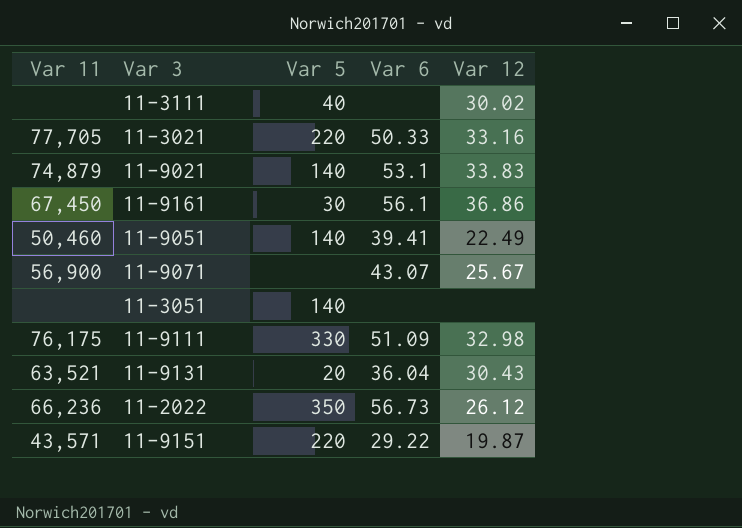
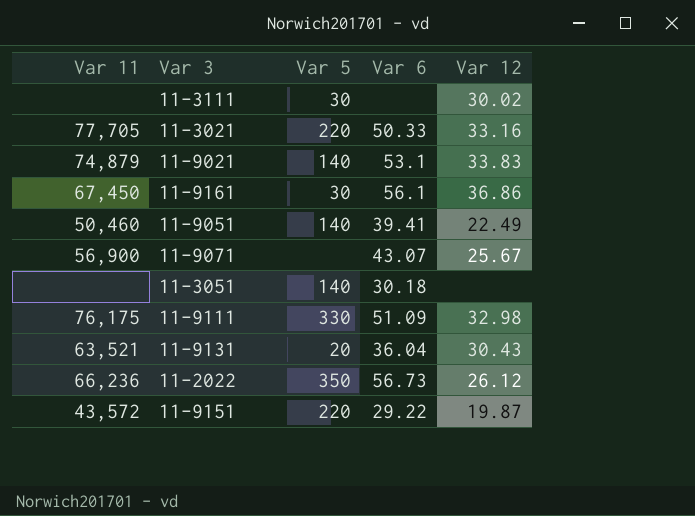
11-3111 | Var 5: 40 -> 30
11-3051 | Var 6: none -> 30.18
11-9151 | Var 11: 43,571 -> 43,572

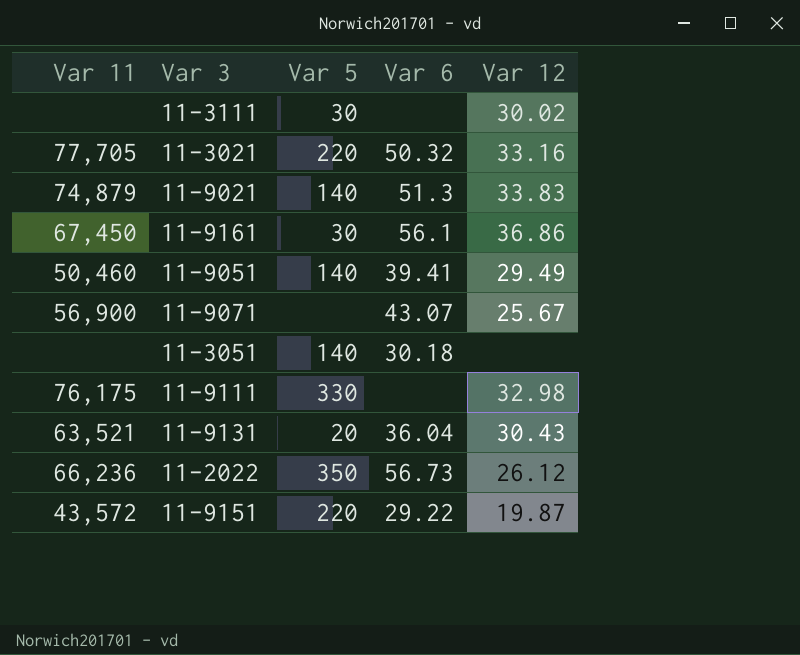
11-3021 | Var 6: 50.33 -> 50.32
11-9021 | Var 6: 53.1 -> 51.3
11-9051 | Var 12: 22.49 -> 29.49
11-9111 | Var 6: 51.09 -> none

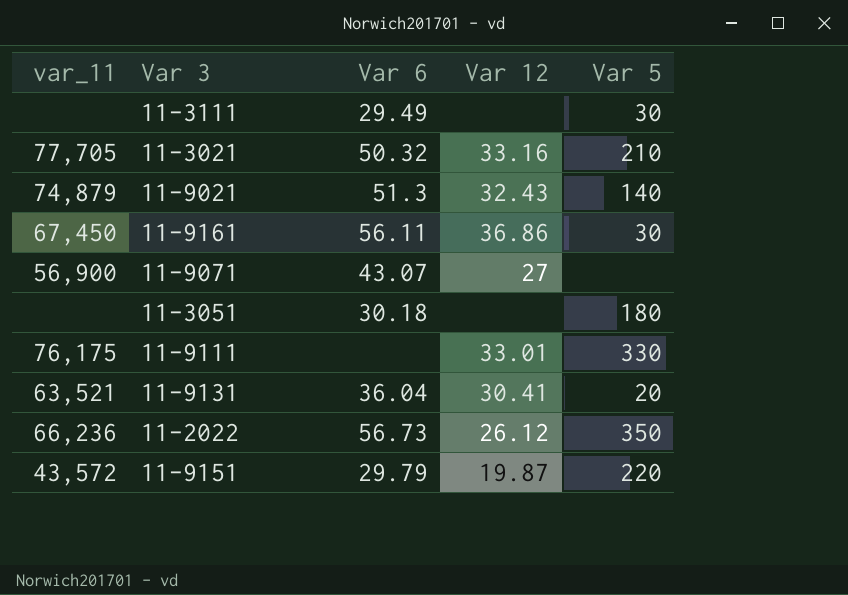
column name: Var 11 -> var_11
column Var 5 | position: 3 -> 5
row 11-9051: 50,460 | 140 | 39.41 | 29.49 -> none
11-3111 | Var 6: none -> 29.49
11-3111 | Var 12: 30.02 -> none
11-3021 | Var 5: 220 -> 210
11-9021 | Var 12: 33.83 -> 32.43
11-9161 | Var 6: 56.1 -> 56.11
11-9071 | Var 12: 25.67 -> 27
11-3051 | Var 5: 140 -> 180
11-9111 | Var 12: 32.98 -> 33.01
11-9131 | Var 12: 30.43 -> 30.41
11-9151 | Var 6: 29.22 -> 29.79

